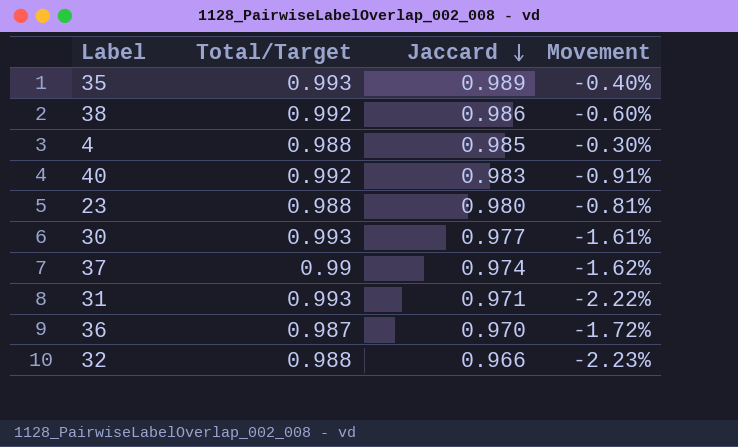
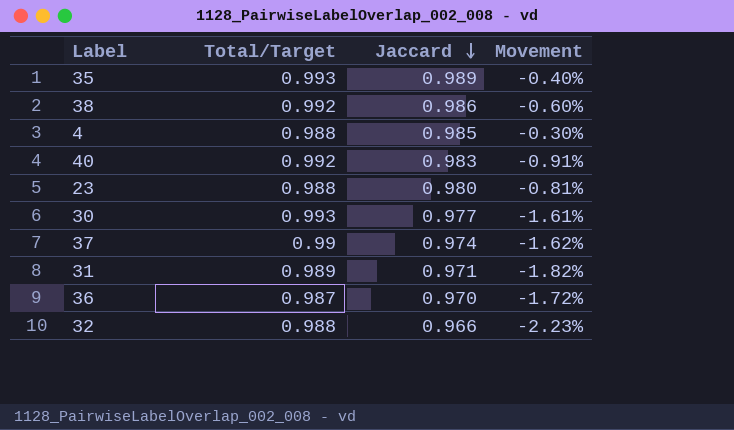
31 | Total/Target: 0.993 -> 0.989
31 | Movement: -2.22% -> -1.82%

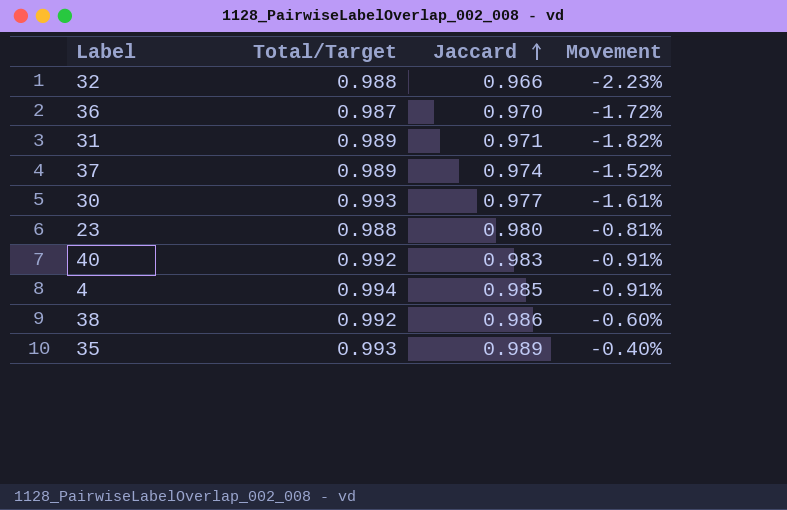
row order: Jaccard descending -> Jaccard ascending
37 | Total/Target: 0.99 -> 0.989
37 | Movement: -1.62% -> -1.52%
4 | Total/Target: 0.988 -> 0.994
4 | Movement: -0.30% -> -0.91%

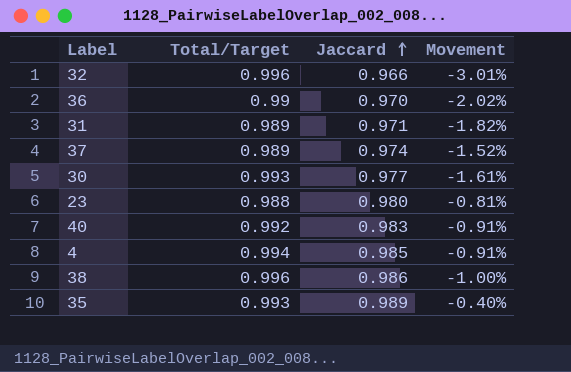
32 | Total/Target: 0.988 -> 0.996
32 | Movement: -2.23% -> -3.01%
36 | Total/Target: 0.987 -> 0.99
36 | Movement: -1.72% -> -2.02%
38 | Total/Target: 0.992 -> 0.996
38 | Movement: -0.60% -> -1.00%

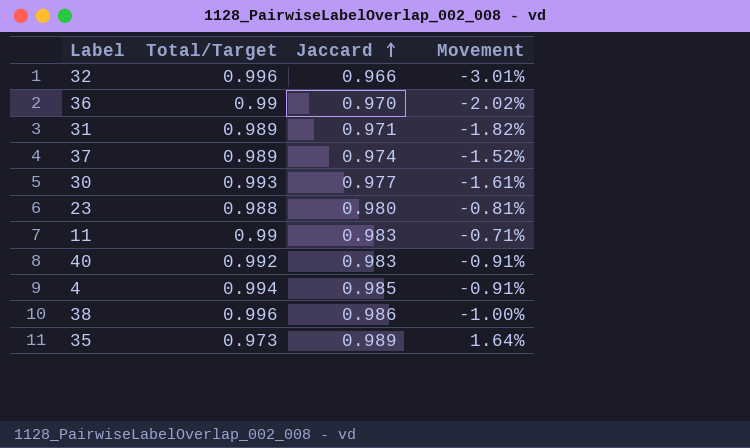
row 11: none -> 0.99 | 0.983 | -0.71%
35 | Total/Target: 0.993 -> 0.973
35 | Movement: -0.40% -> 1.64%

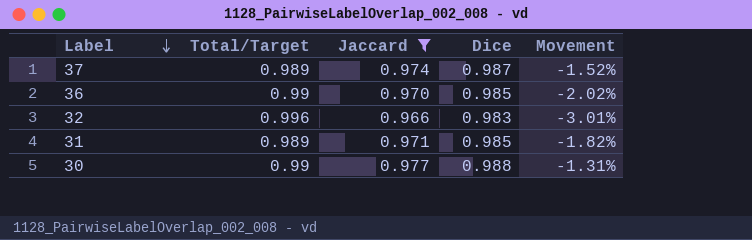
filter: none -> Jaccard <= 0.977
row order: Jaccard ascending -> Label descending
column Dice | position: none -> 4
30 | Total/Target: 0.993 -> 0.99
30 | Movement: -1.61% -> -1.31%

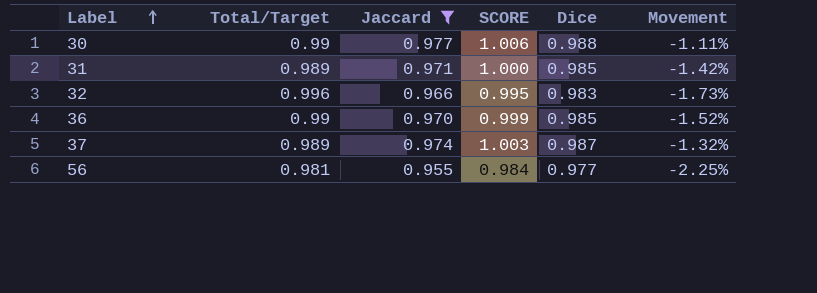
row order: Label descending -> Label ascending
column SCORE | formula: none -> [Jaccard] * 1.03
column Movement | formula: ([Jaccard] - [Total/Target]) / [Total/Target] -> ([Jaccard] - [Dice]) / [Dice]
row 56: none -> 0.981 | 0.955 | 0.984 | 0.977 | -2.25%

